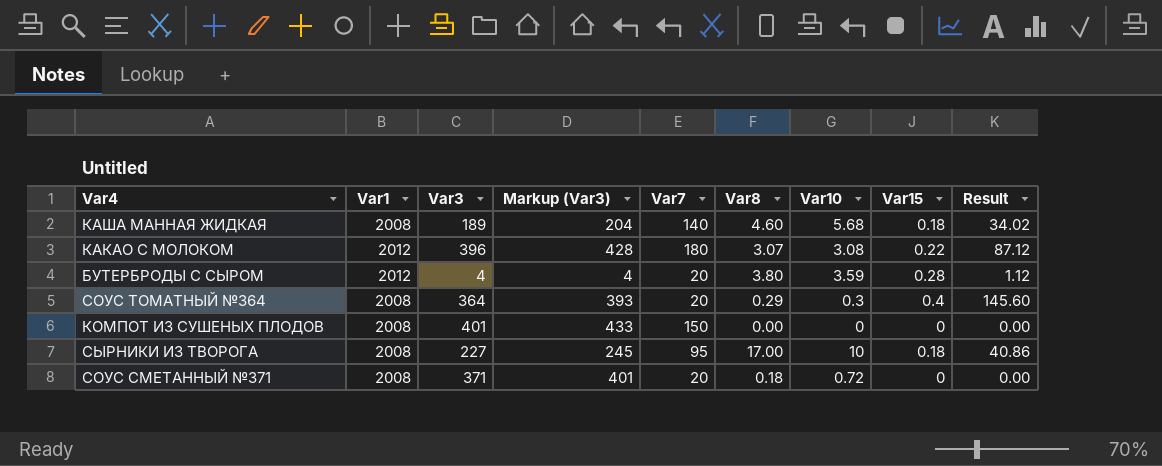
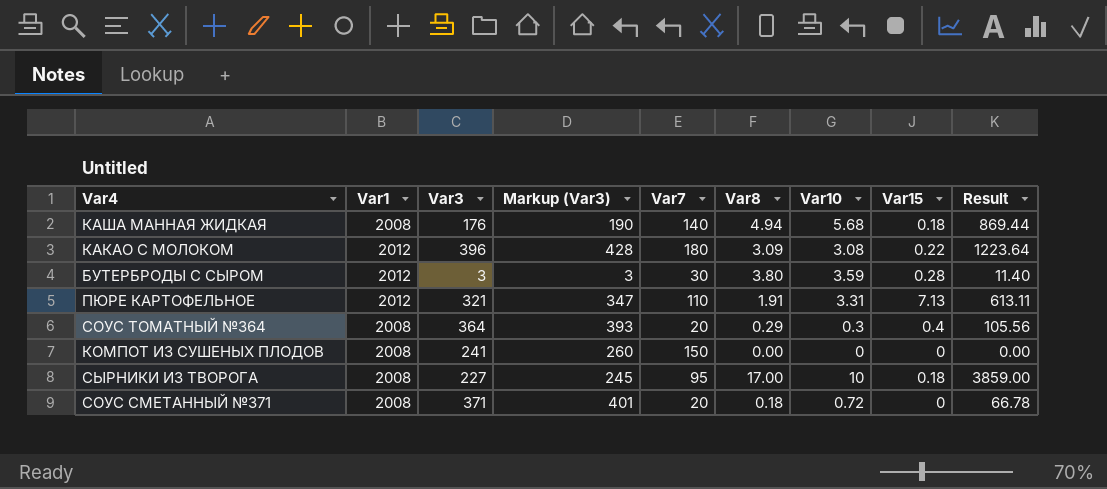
column Result | formula: [Var3] * [Var15] -> [Var3] * [Var8]
КАША МАННАЯ ЖИДКАЯ | Var3: 189 -> 176
КАША МАННАЯ ЖИДКАЯ | Markup (Var3): 204 -> 190
КАША МАННАЯ ЖИДКАЯ | Var8: 4.60 -> 4.94
КАКАО С МОЛОКОМ | Var8: 3.07 -> 3.09
БУТЕРБРОДЫ С СЫРОМ | Var3: 4 -> 3
БУТЕРБРОДЫ С СЫРОМ | Markup (Var3): 4 -> 3
БУТЕРБРОДЫ С СЫРОМ | Var7: 20 -> 30
row ПЮРЕ КАРТОФЕЛЬНОЕ: none -> 2012 | 321 | 347 | 110 | 1.91 | 3.31 | 7.13 | 613.11
КОМПОТ ИЗ СУШЕНЫХ ПЛОДОВ | Var3: 401 -> 241
КОМПОТ ИЗ СУШЕНЫХ ПЛОДОВ | Markup (Var3): 433 -> 260

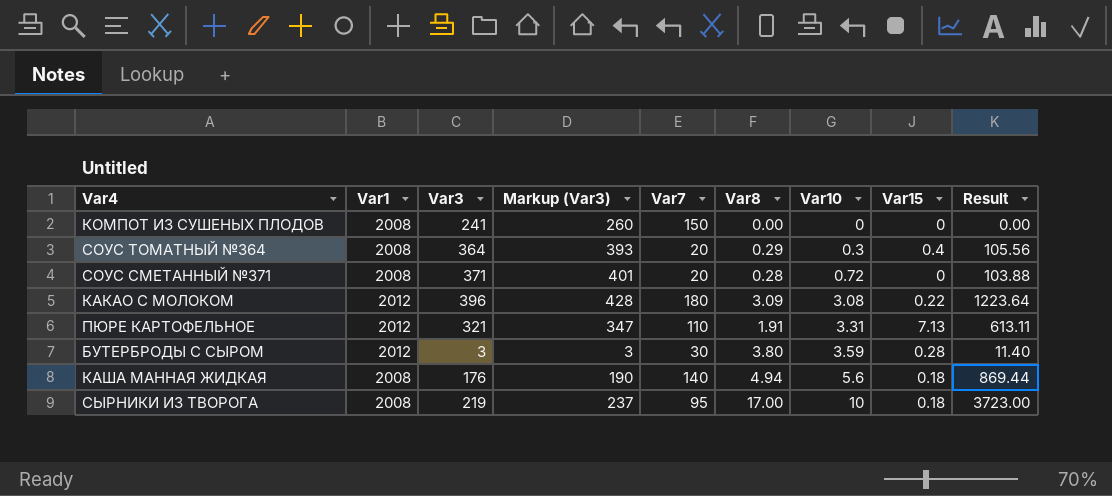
row order: none -> Var10 ascending
СОУС СМЕТАННЫЙ №371 | Var8: 0.18 -> 0.28
СОУС СМЕТАННЫЙ №371 | Result: 66.78 -> 103.88
КАША МАННАЯ ЖИДКАЯ | Var10: 5.68 -> 5.6
СЫРНИКИ ИЗ ТВОРОГА | Var3: 227 -> 219
СЫРНИКИ ИЗ ТВОРОГА | Markup (Var3): 245 -> 237
СЫРНИКИ ИЗ ТВОРОГА | Result: 3859.00 -> 3723.00

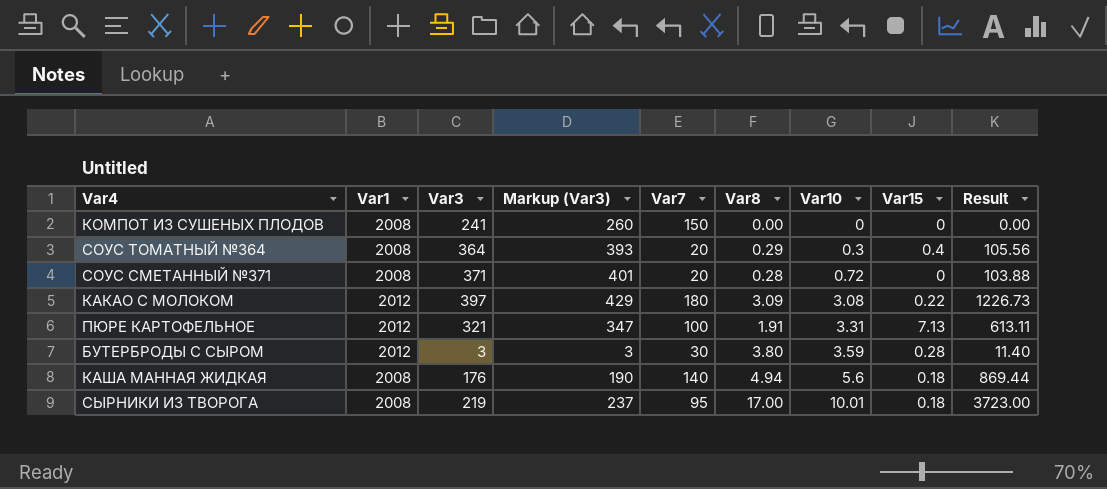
КАКАО С МОЛОКОМ | Var3: 396 -> 397
КАКАО С МОЛОКОМ | Markup (Var3): 428 -> 429
КАКАО С МОЛОКОМ | Result: 1223.64 -> 1226.73
ПЮРЕ КАРТОФЕЛЬНОЕ | Var7: 110 -> 100
СЫРНИКИ ИЗ ТВОРОГА | Var10: 10 -> 10.01

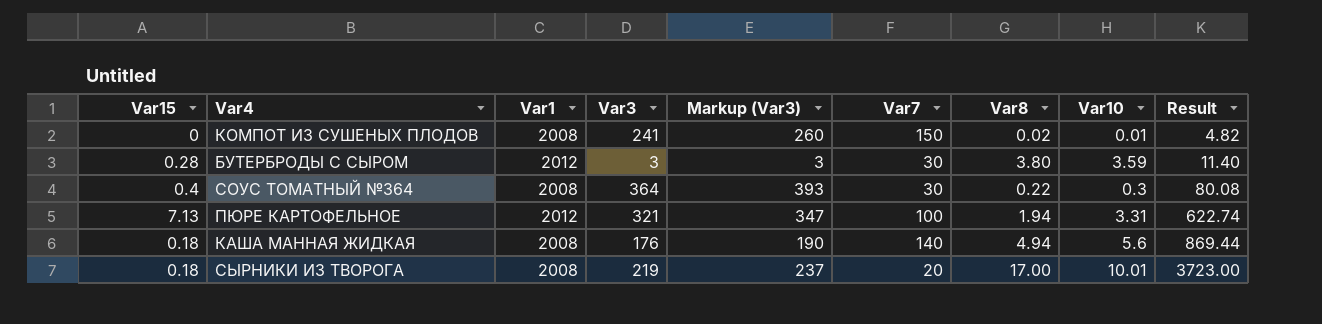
row order: Var10 ascending -> Result ascending
column Var15 | position: 8 -> 1
row СОУС СМЕТАННЫЙ №371: 2008 | 371 | 401 | 20 | 0.28 | 0.72 | 0 | 103.88 -> none
row КАКАО С МОЛОКОМ: 2012 | 397 | 429 | 180 | 3.09 | 3.08 | 0.22 | 1226.73 -> none
КОМПОТ ИЗ СУШЕНЫХ ПЛОДОВ | Var8: 0.00 -> 0.02
КОМПОТ ИЗ СУШЕНЫХ ПЛОДОВ | Var10: 0 -> 0.01
КОМПОТ ИЗ СУШЕНЫХ ПЛОДОВ | Result: 0.00 -> 4.82
СОУС ТОМАТНЫЙ №364 | Var7: 20 -> 30
СОУС ТОМАТНЫЙ №364 | Var8: 0.29 -> 0.22
СОУС ТОМАТНЫЙ №364 | Result: 105.56 -> 80.08
ПЮРЕ КАРТОФЕЛЬНОЕ | Var8: 1.91 -> 1.94
ПЮРЕ КАРТОФЕЛЬНОЕ | Result: 613.11 -> 622.74
СЫРНИКИ ИЗ ТВОРОГА | Var7: 95 -> 20

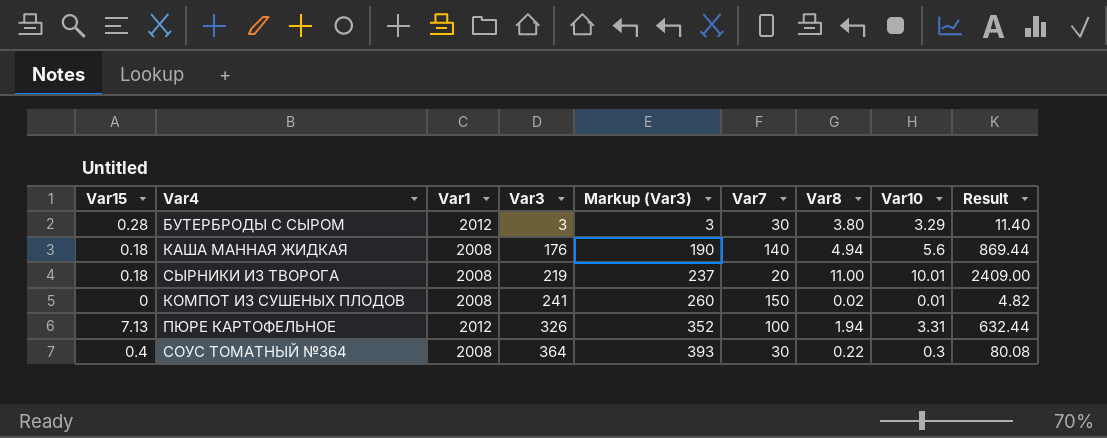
row order: Result ascending -> Var3 ascending
БУТЕРБРОДЫ С СЫРОМ | Var10: 3.59 -> 3.29
СЫРНИКИ ИЗ ТВОРОГА | Var8: 17.00 -> 11.00
СЫРНИКИ ИЗ ТВОРОГА | Result: 3723.00 -> 2409.00
ПЮРЕ КАРТОФЕЛЬНОЕ | Var3: 321 -> 326
ПЮРЕ КАРТОФЕЛЬНОЕ | Markup (Var3): 347 -> 352
ПЮРЕ КАРТОФЕЛЬНОЕ | Result: 622.74 -> 632.44

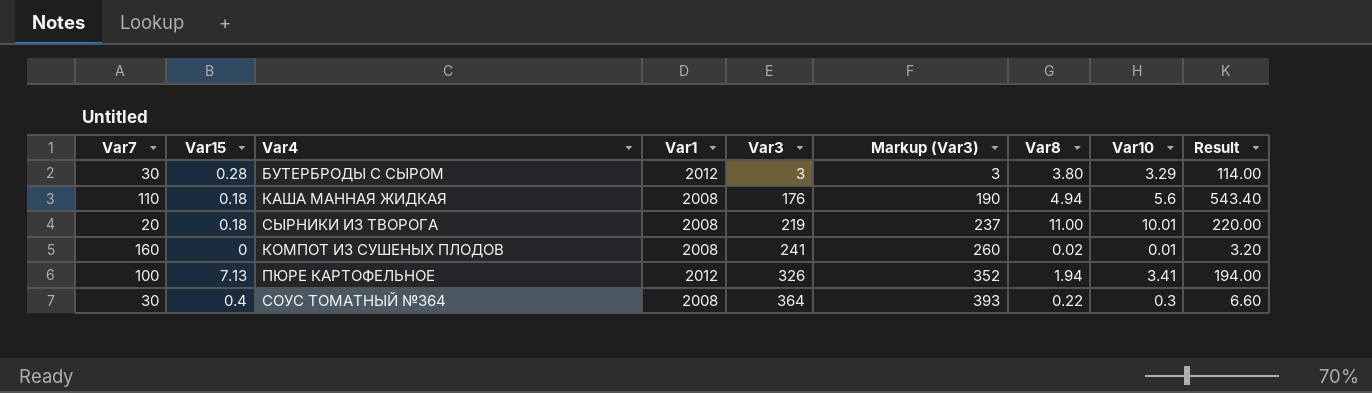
column Var7 | position: 6 -> 1
column Result | formula: [Var3] * [Var8] -> [Var7] * [Var8]
КАША МАННАЯ ЖИДКАЯ | Var7: 140 -> 110
КОМПОТ ИЗ СУШЕНЫХ ПЛОДОВ | Var7: 150 -> 160
ПЮРЕ КАРТОФЕЛЬНОЕ | Var10: 3.31 -> 3.41

